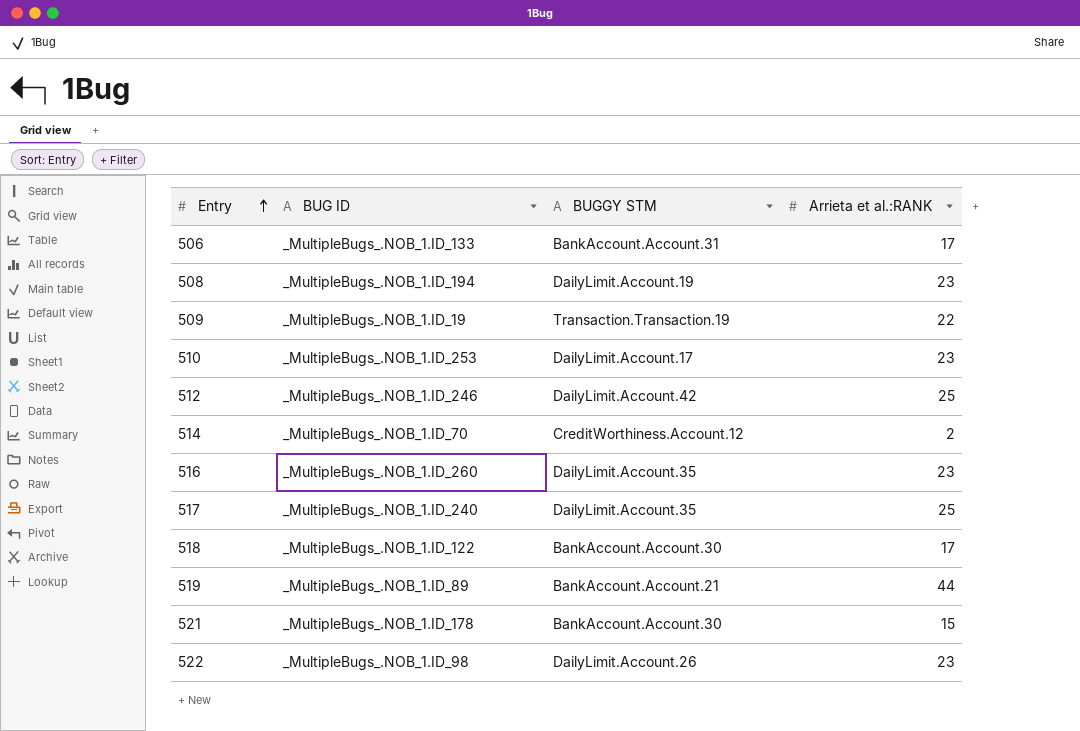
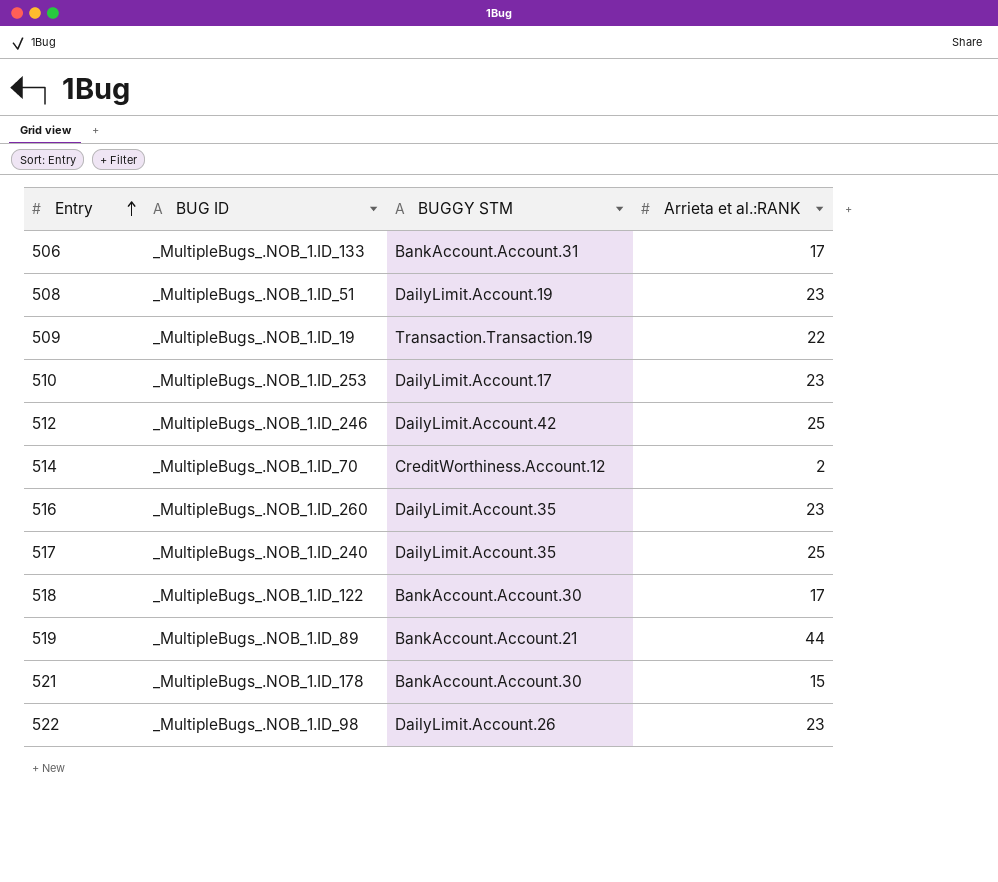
508 | BUG ID: _MultipleBugs_.NOB_1.ID_194 -> _MultipleBugs_.NOB_1.ID_51

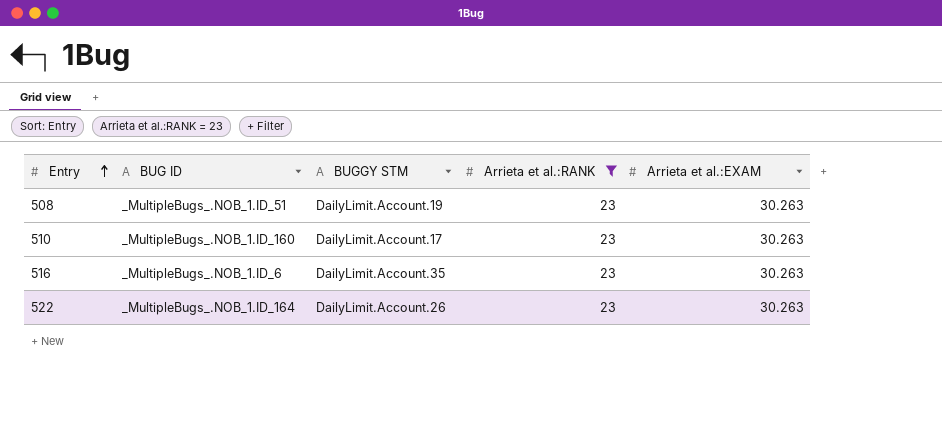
filter: none -> Arrieta et al.:RANK = 23
column Arrieta et al.:EXAM | position: none -> 5
510 | BUG ID: _MultipleBugs_.NOB_1.ID_253 -> _MultipleBugs_.NOB_1.ID_160
516 | BUG ID: _MultipleBugs_.NOB_1.ID_260 -> _MultipleBugs_.NOB_1.ID_6
522 | BUG ID: _MultipleBugs_.NOB_1.ID_98 -> _MultipleBugs_.NOB_1.ID_164

